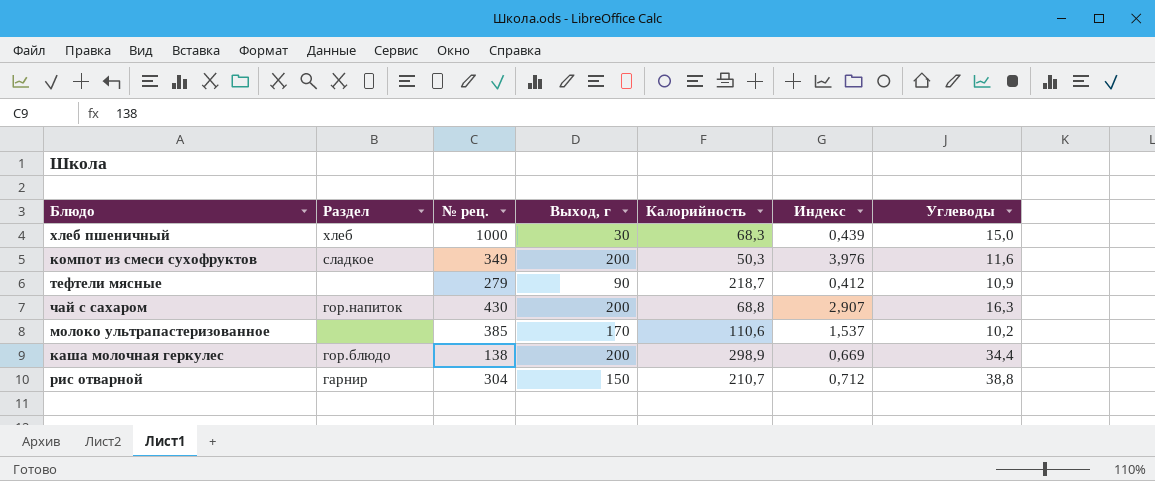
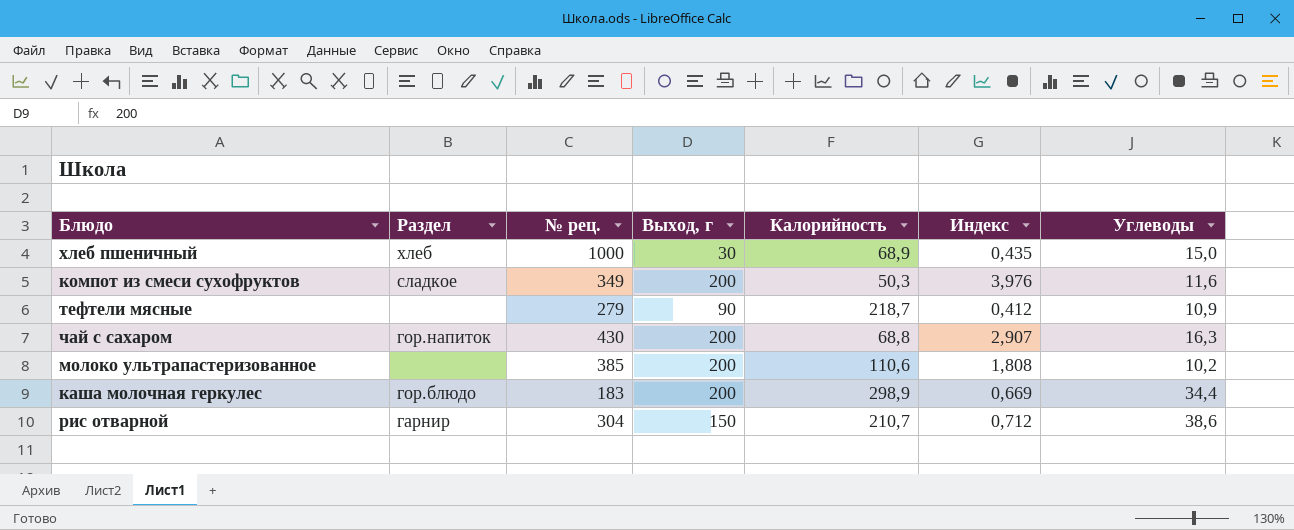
хлеб пшеничный | Калорийность: 68,3 -> 68,9
хлеб пшеничный | Индекс: 0,439 -> 0,435
молоко ультрапастеризованное | Выход, г: 170 -> 200
молоко ультрапастеризованное | Индекс: 1,537 -> 1,808
каша молочная геркулес | № рец.: 138 -> 183
рис отварной | Углеводы: 38,8 -> 38,6

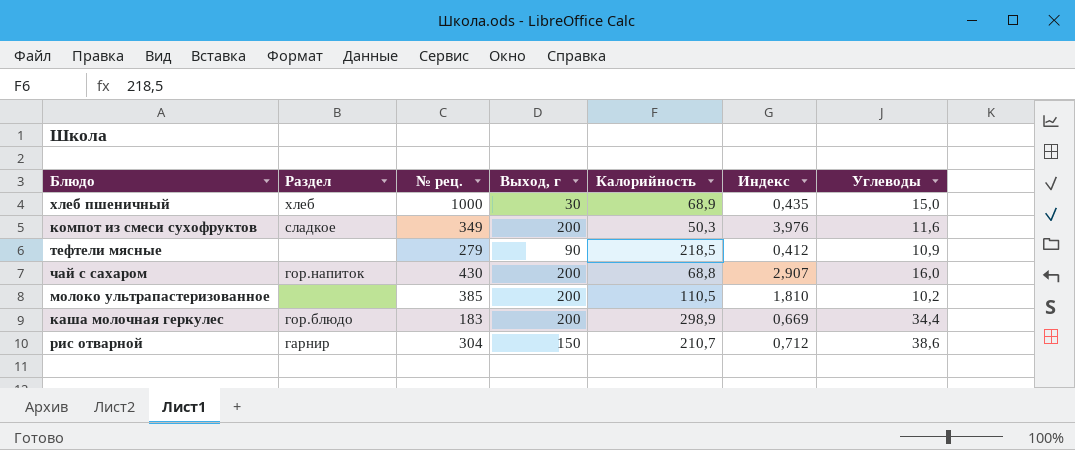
тефтели мясные | Калорийность: 218,7 -> 218,5
чай с сахаром | Углеводы: 16,3 -> 16,0
молоко ультрапастеризованное | Калорийность: 110,6 -> 110,5
молоко ультрапастеризованное | Индекс: 1,808 -> 1,810

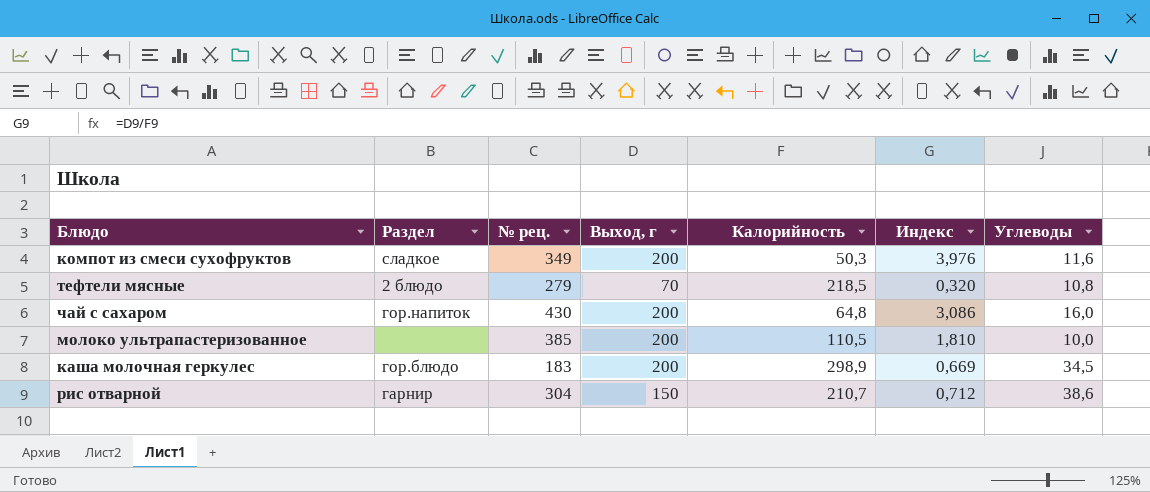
row хлеб пшеничный: хлеб | 1000 | 30 | 68,9 | 0,435 | 15,0 -> none
тефтели мясные | Раздел: none -> 2 блюдо
тефтели мясные | Выход, г: 90 -> 70
тефтели мясные | Индекс: 0,412 -> 0,320
тефтели мясные | Углеводы: 10,9 -> 10,8
чай с сахаром | Калорийность: 68,8 -> 64,8
чай с сахаром | Индекс: 2,907 -> 3,086
молоко ультрапастеризованное | Углеводы: 10,2 -> 10,0
каша молочная геркулес | Углеводы: 34,4 -> 34,5

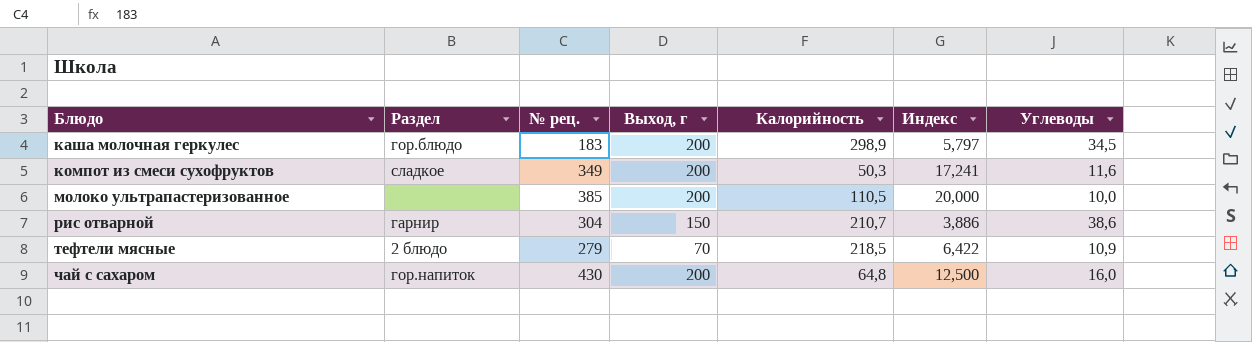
row order: none -> Блюдо ascending
column Индекс | formula: [Выход, г] / [Калорийность] -> [Выход, г] / [Углеводы]
тефтели мясные | Углеводы: 10,8 -> 10,9

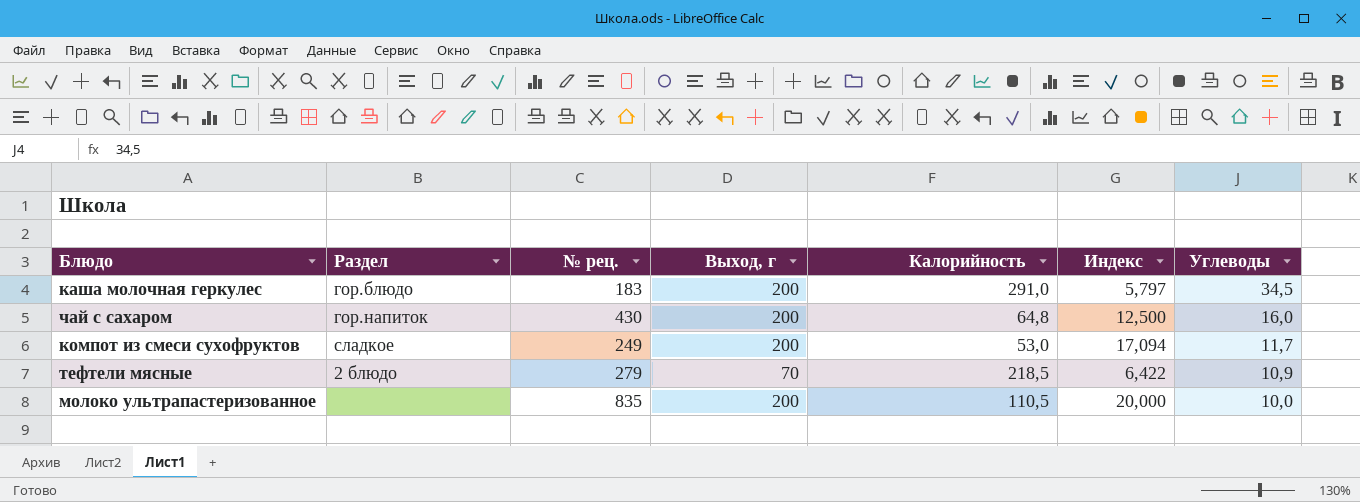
row order: Блюдо ascending -> Углеводы descending
row рис отварной: гарнир | 304 | 150 | 210,7 | 3,886 | 38,6 -> none
каша молочная геркулес | Калорийность: 298,9 -> 291,0
компот из смеси сухофруктов | № рец.: 349 -> 249
компот из смеси сухофруктов | Калорийность: 50,3 -> 53,0
компот из смеси сухофруктов | Индекс: 17,241 -> 17,094
компот из смеси сухофруктов | Углеводы: 11,6 -> 11,7
молоко ультрапастеризованное | № рец.: 385 -> 835

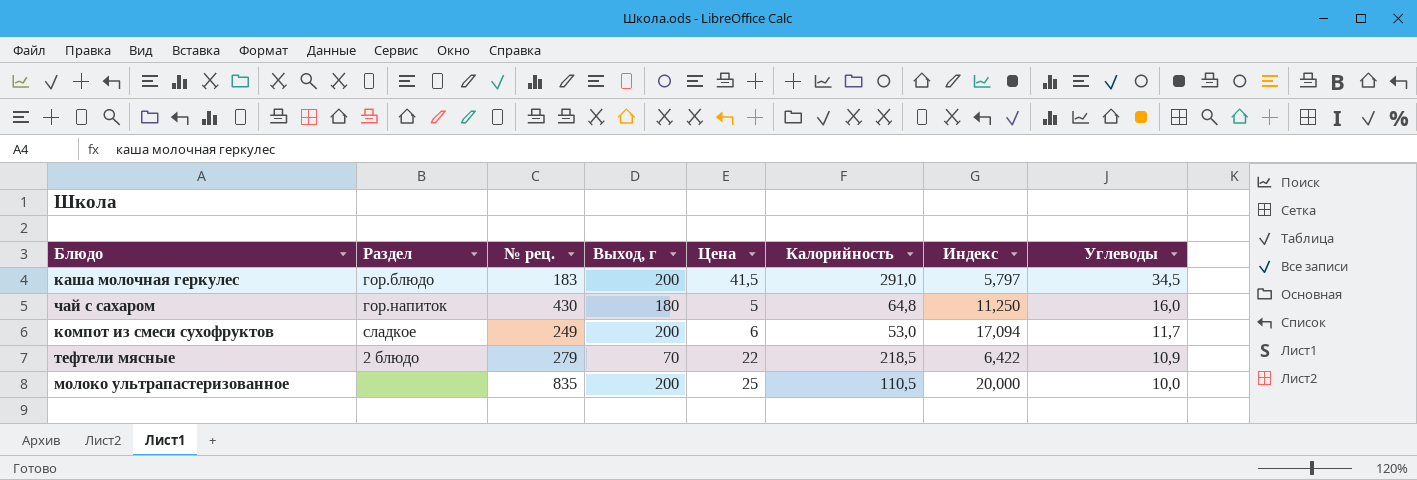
column Цена | position: none -> 5
чай с сахаром | Выход, г: 200 -> 180
чай с сахаром | Индекс: 12,500 -> 11,250

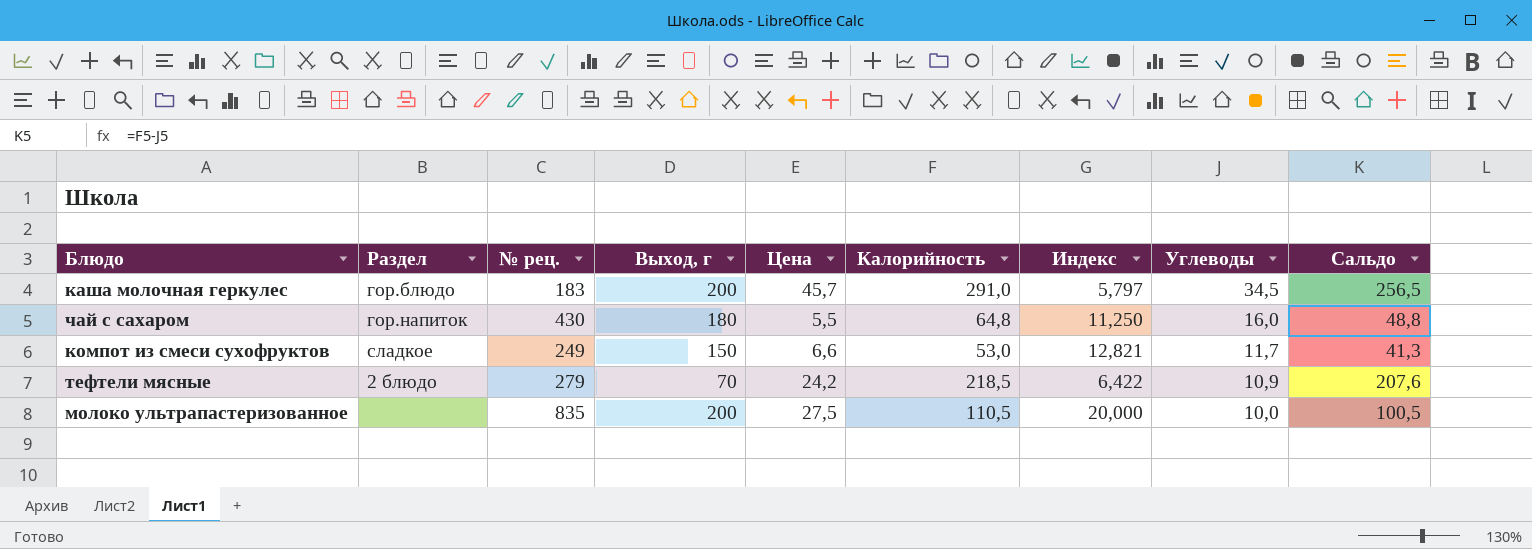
column Сальдо | formula: none -> [Калорийность] - [Углеводы]
каша молочная геркулес | Цена: 41,5 -> 45,7
чай с сахаром | Цена: 5 -> 5,5
компот из смеси сухофруктов | Выход, г: 200 -> 150
компот из смеси сухофруктов | Цена: 6 -> 6,6
компот из смеси сухофруктов | Индекс: 17,094 -> 12,821
тефтели мясные | Цена: 22 -> 24,2
молоко ультрапастеризованное | Цена: 25 -> 27,5

